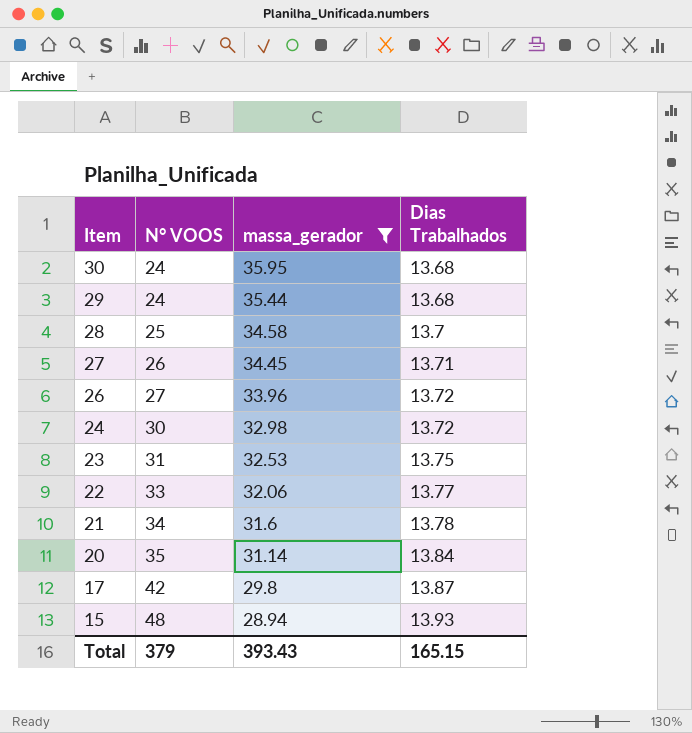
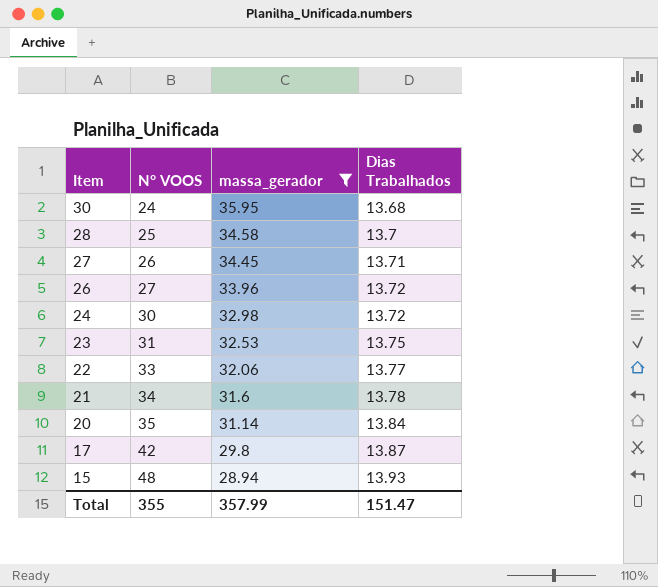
row 29: 24 | 35.44 | 13.68 -> none
Total | N° VOOS: 379 -> 355
Total | massa_gerador: 393.43 -> 357.99
Total | Dias Trabalhados: 165.15 -> 151.47

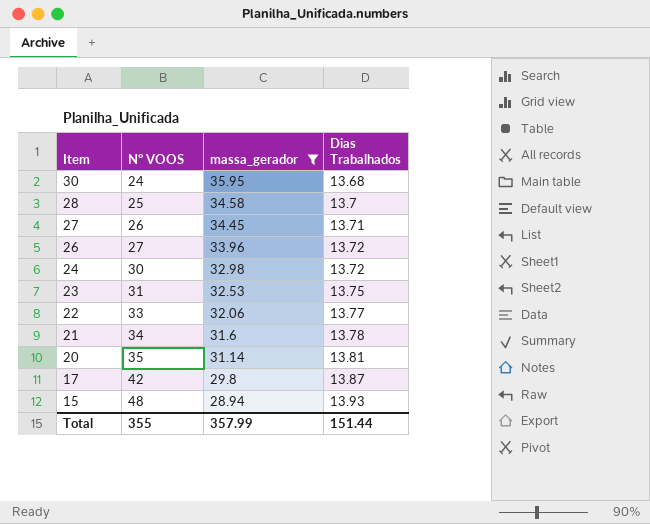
20 | Dias Trabalhados: 13.84 -> 13.81
Total | Dias Trabalhados: 151.47 -> 151.44

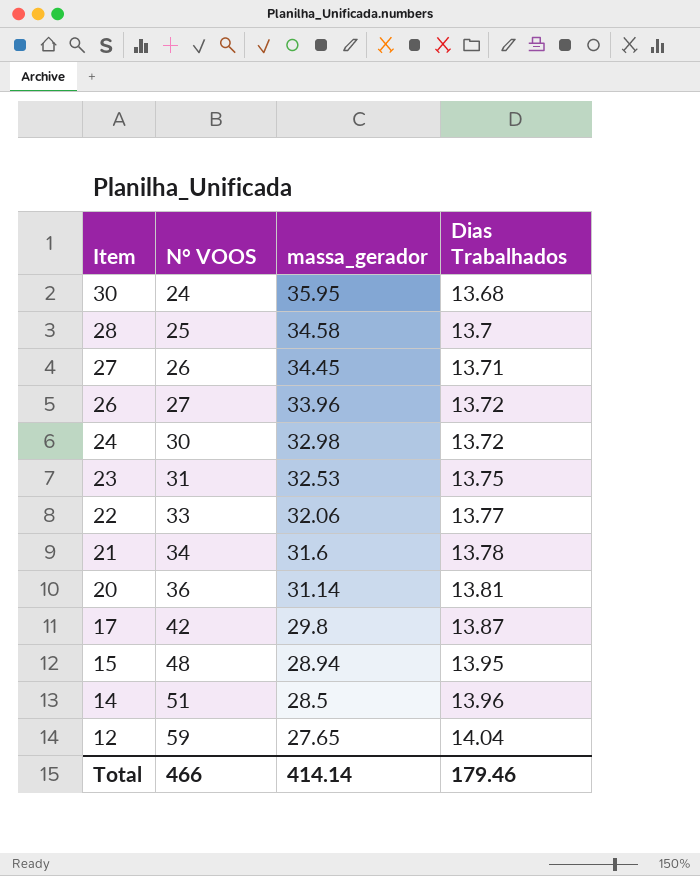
filter: massa_gerador >= 28.94 -> none
20 | N° VOOS: 35 -> 36
15 | Dias Trabalhados: 13.93 -> 13.95
Total | N° VOOS: 355 -> 466
Total | massa_gerador: 357.99 -> 414.14
Total | Dias Trabalhados: 151.44 -> 179.46

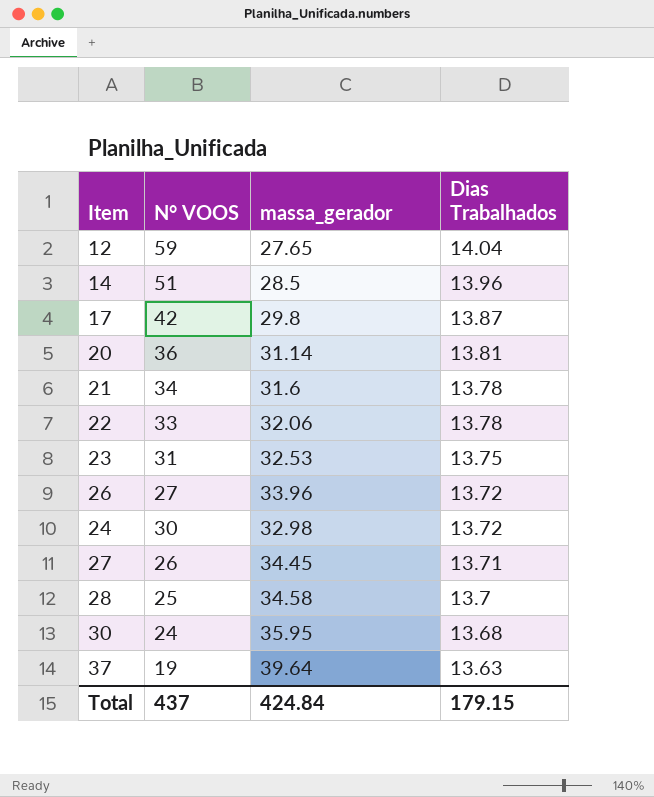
row order: Item descending -> Dias Trabalhados descending
row 15: 48 | 28.94 | 13.95 -> none
22 | Dias Trabalhados: 13.77 -> 13.78
row 37: none -> 19 | 39.64 | 13.63
Total | N° VOOS: 466 -> 437
Total | massa_gerador: 414.14 -> 424.84
Total | Dias Trabalhados: 179.46 -> 179.15

